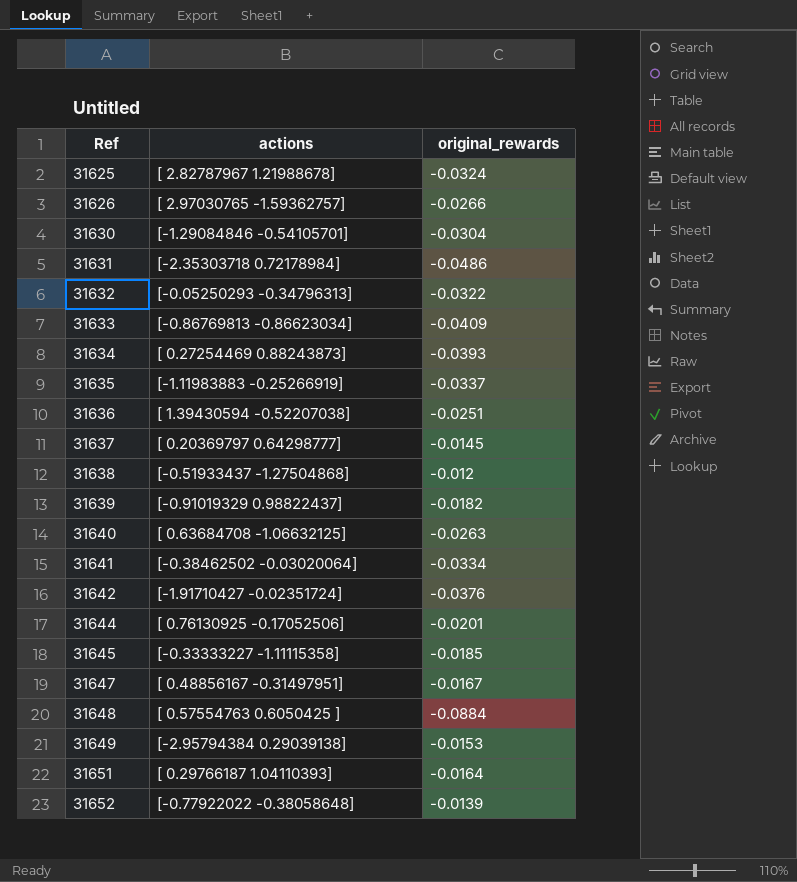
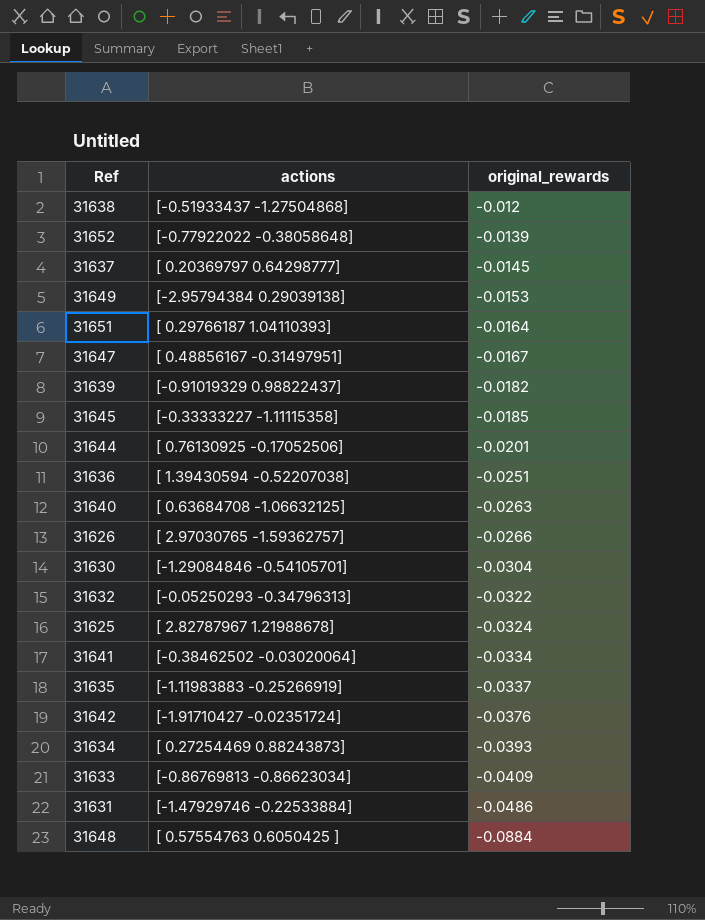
row order: Ref ascending -> original_rewards descending
31631 | actions: [-2.35303718 0.72178984] -> [-1.47929746 -0.22533884]

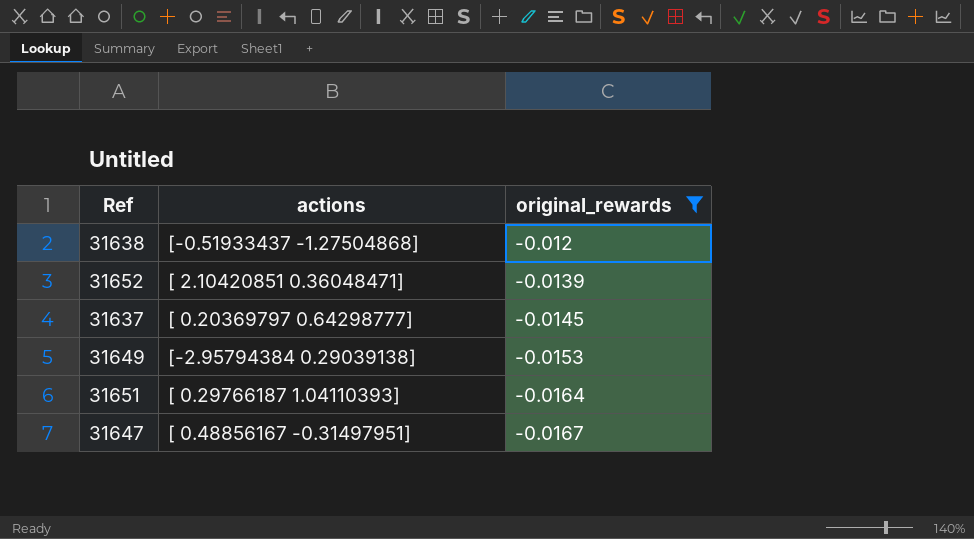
filter: none -> original_rewards >= -0.0167
31652 | actions: [-0.77922022 -0.38058648] -> [ 2.10420851 0.36048471]

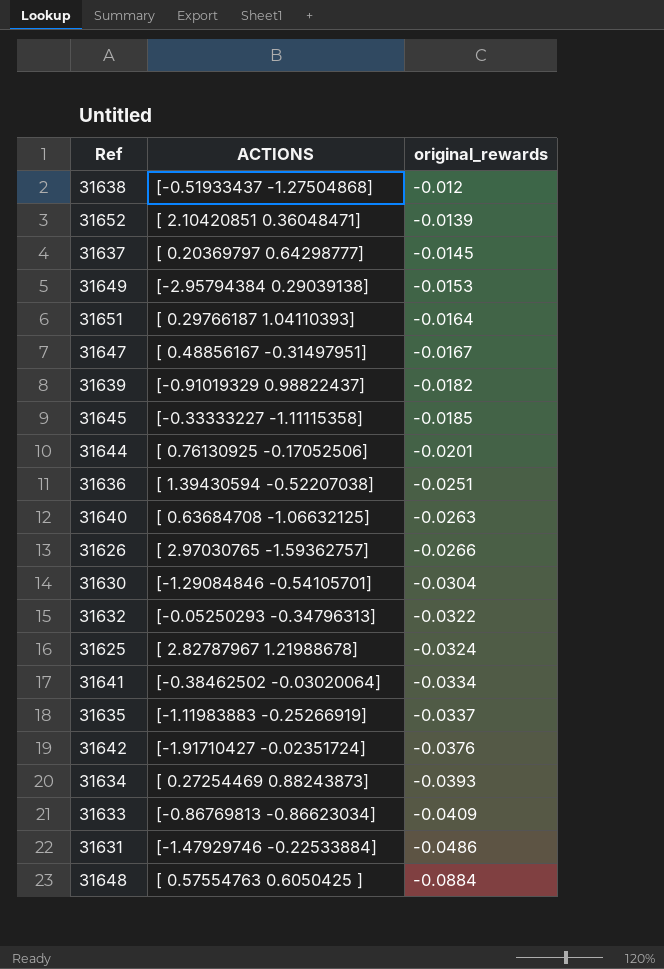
filter: original_rewards >= -0.0167 -> none
column name: actions -> ACTIONS

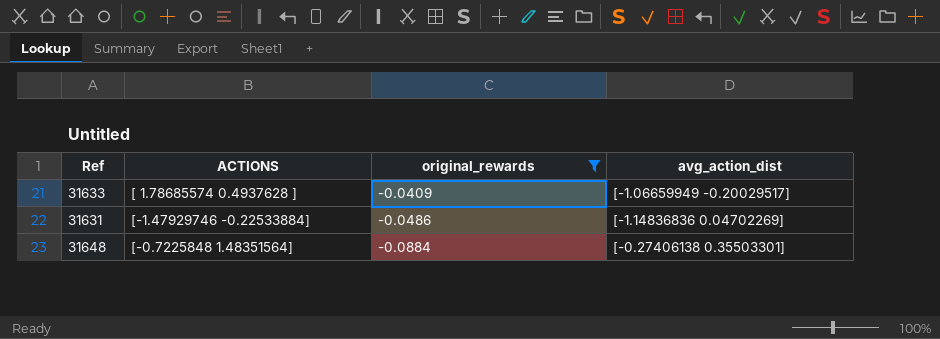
filter: none -> original_rewards <= -0.0409
column avg_action_dist | position: none -> 4
31633 | ACTIONS: [-0.86769813 -0.86623034] -> [ 1.78685574 0.4937628 ]
31648 | ACTIONS: [ 0.57554763 0.6050425 ] -> [-0.7225848 1.48351564]

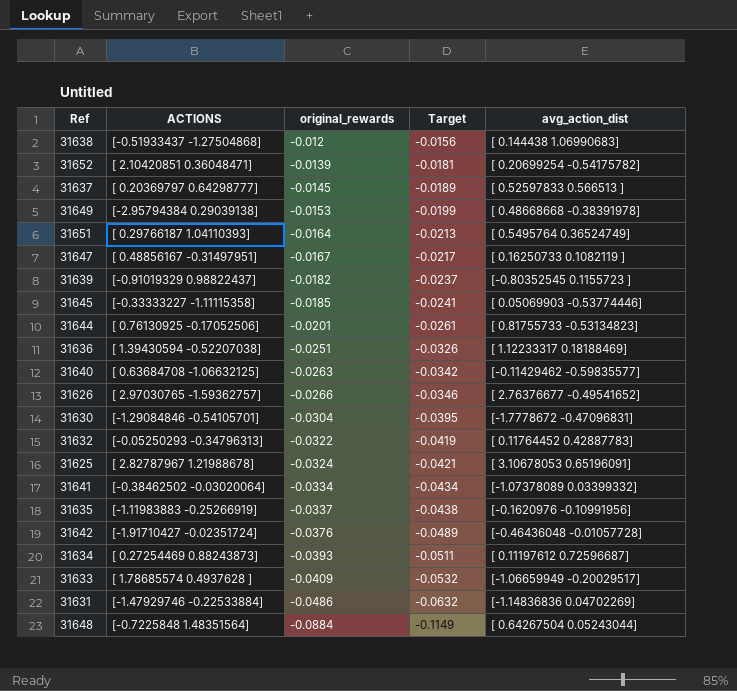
filter: original_rewards <= -0.0409 -> none
column Target | formula: none -> [original_rewards] * 1.3
31648 | avg_action_dist: [-0.27406138 0.35503301] -> [ 0.64267504 0.05243044]

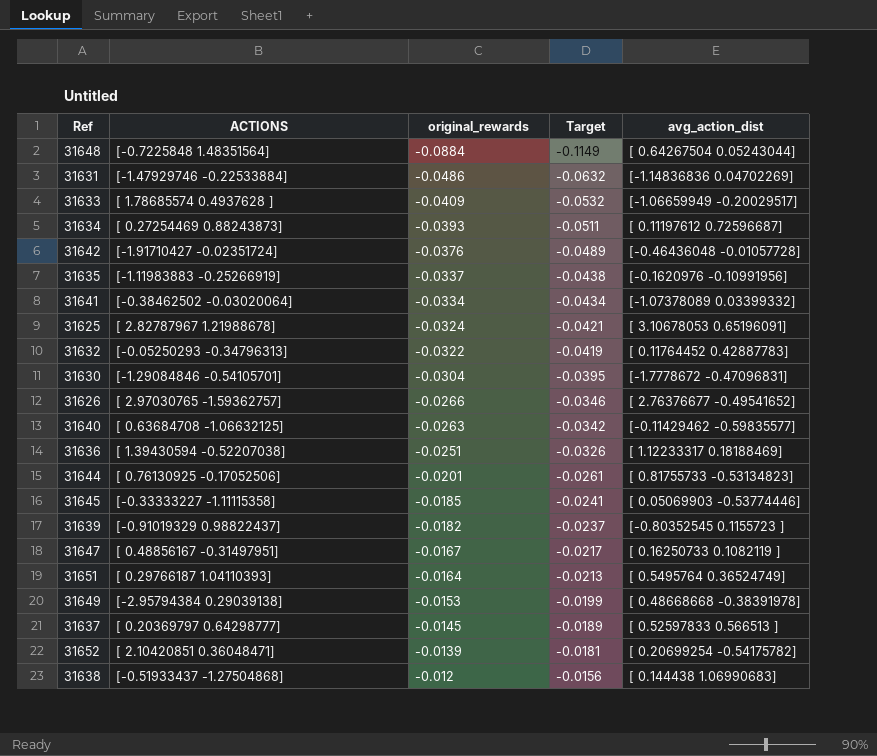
row order: original_rewards descending -> original_rewards ascending

